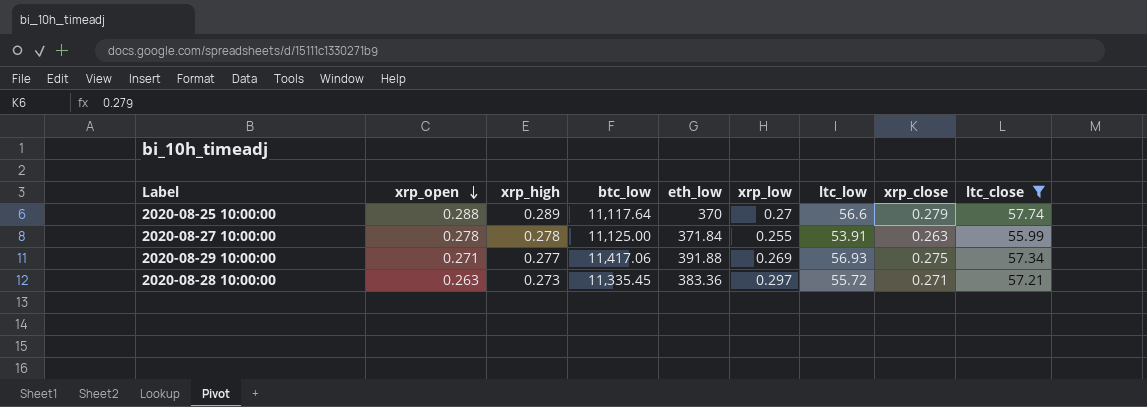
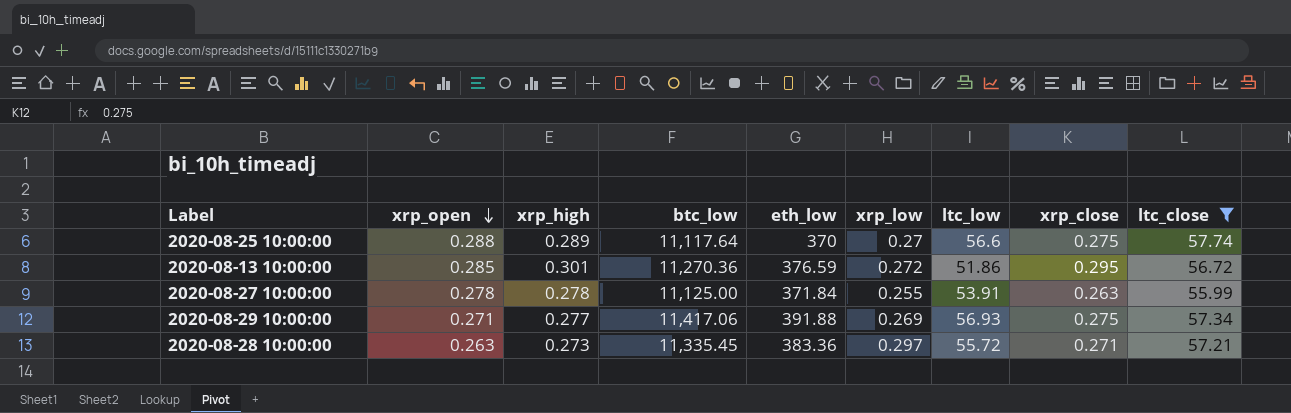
2020-08-25 10:00:00 | xrp_close: 0.279 -> 0.275
row 2020-08-13 10:00:00: none -> 0.285 | 0.301 | 11,270.36 | 376.59 | 0.272 | 51.86 | 0.295 | 56.72

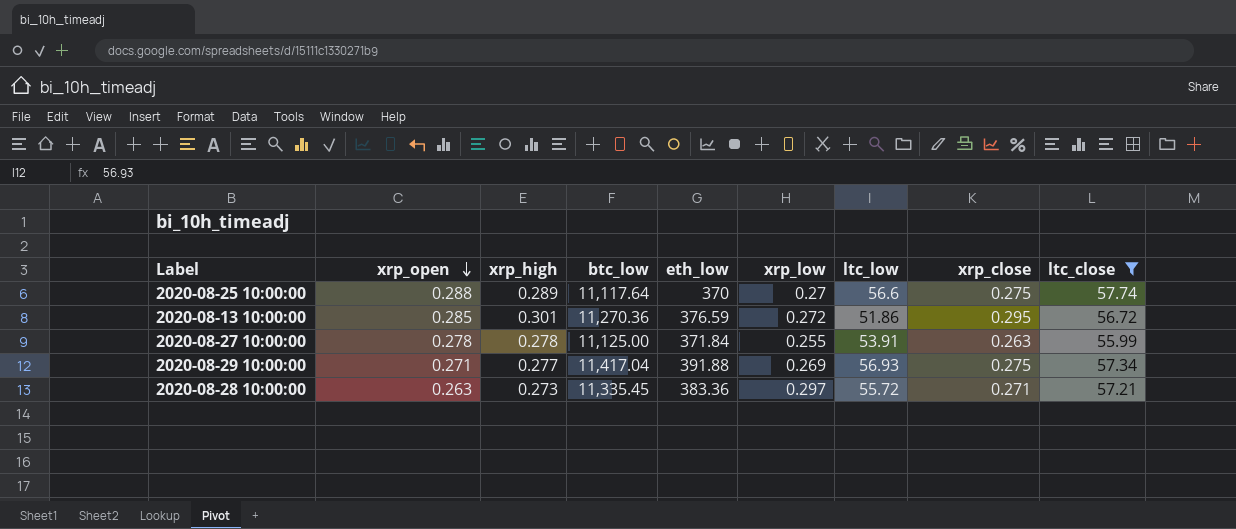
2020-08-29 10:00:00 | btc_low: 11,417.06 -> 11,417.04

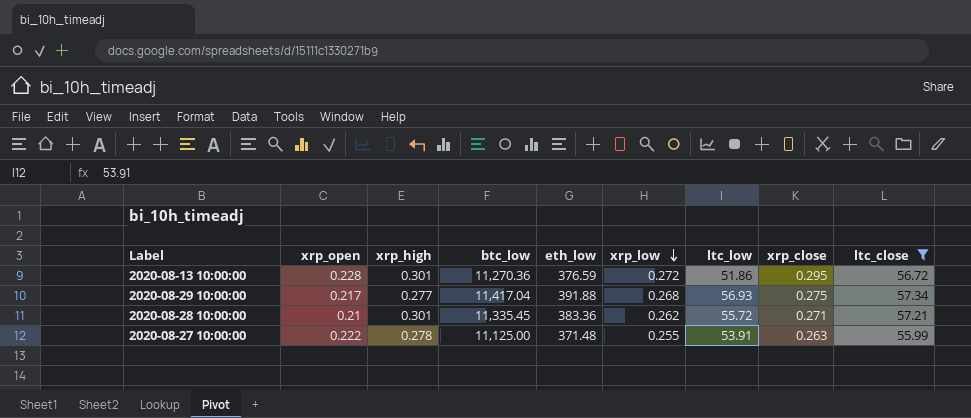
row order: xrp_open descending -> xrp_low descending
row 2020-08-25 10:00:00: 0.288 | 0.289 | 11,117.64 | 370 | 0.27 | 56.6 | 0.275 | 57.74 -> none
2020-08-13 10:00:00 | xrp_open: 0.285 -> 0.228
2020-08-29 10:00:00 | xrp_open: 0.271 -> 0.217
2020-08-29 10:00:00 | xrp_low: 0.269 -> 0.268
2020-08-28 10:00:00 | xrp_open: 0.263 -> 0.21
2020-08-28 10:00:00 | xrp_high: 0.273 -> 0.301
2020-08-28 10:00:00 | xrp_low: 0.297 -> 0.262
2020-08-27 10:00:00 | xrp_open: 0.278 -> 0.222
2020-08-27 10:00:00 | eth_low: 371.84 -> 371.48

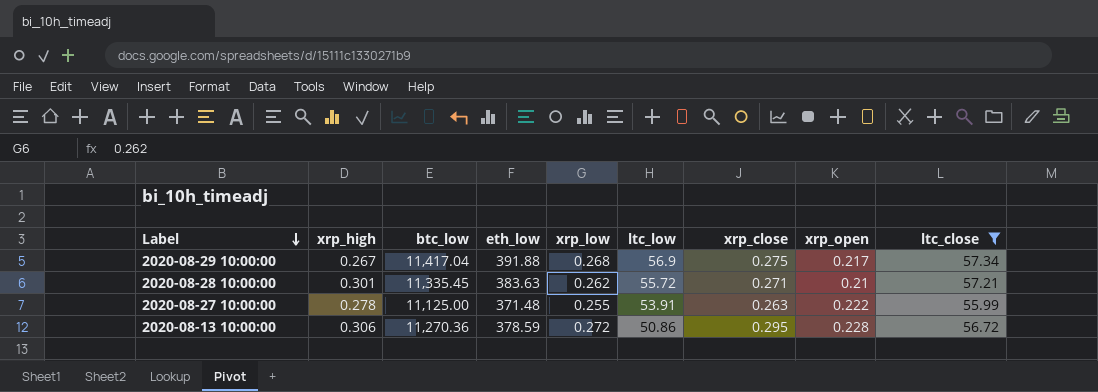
row order: xrp_low descending -> Label descending
column xrp_open | position: 2 -> 8
2020-08-29 10:00:00 | xrp_high: 0.277 -> 0.267
2020-08-29 10:00:00 | ltc_low: 56.93 -> 56.9
2020-08-28 10:00:00 | eth_low: 383.36 -> 383.63
2020-08-13 10:00:00 | xrp_high: 0.301 -> 0.306
2020-08-13 10:00:00 | eth_low: 376.59 -> 378.59
2020-08-13 10:00:00 | ltc_low: 51.86 -> 50.86

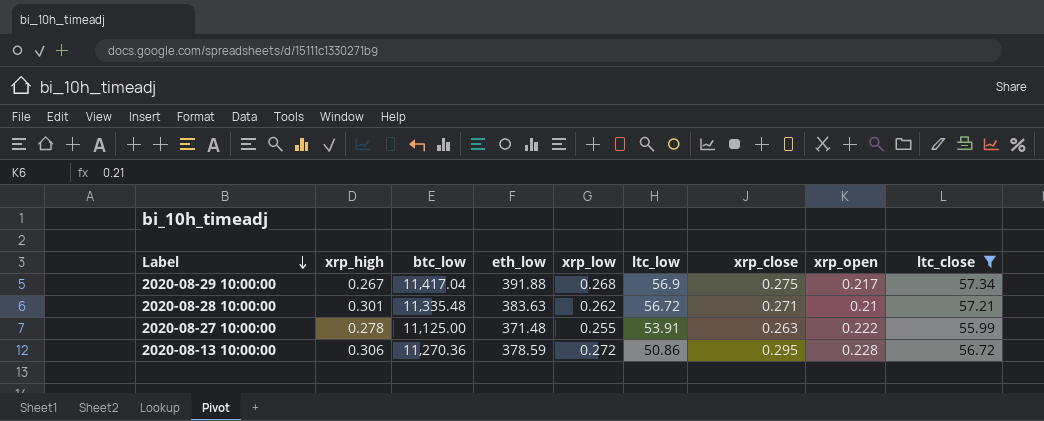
2020-08-28 10:00:00 | btc_low: 11,335.45 -> 11,335.48
2020-08-28 10:00:00 | ltc_low: 55.72 -> 56.72

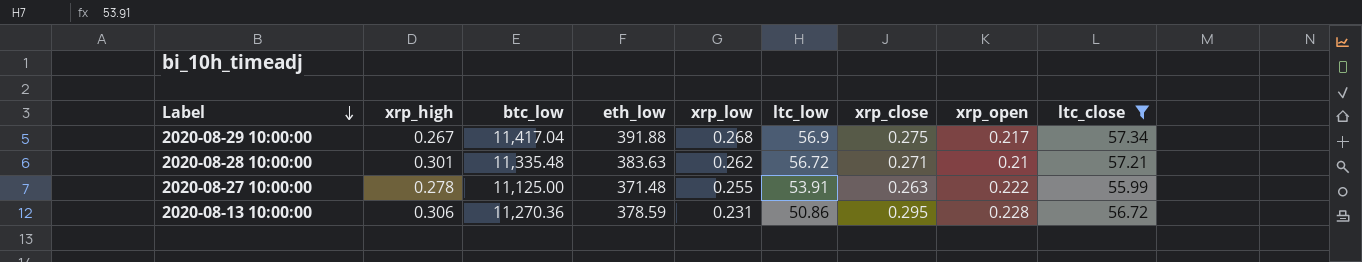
2020-08-13 10:00:00 | xrp_low: 0.272 -> 0.231

